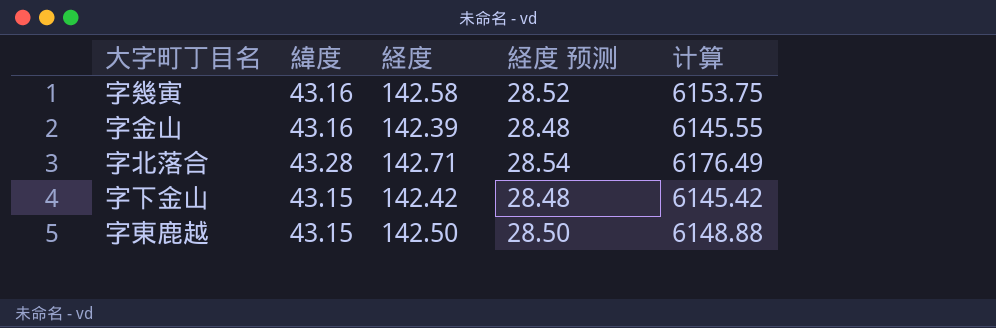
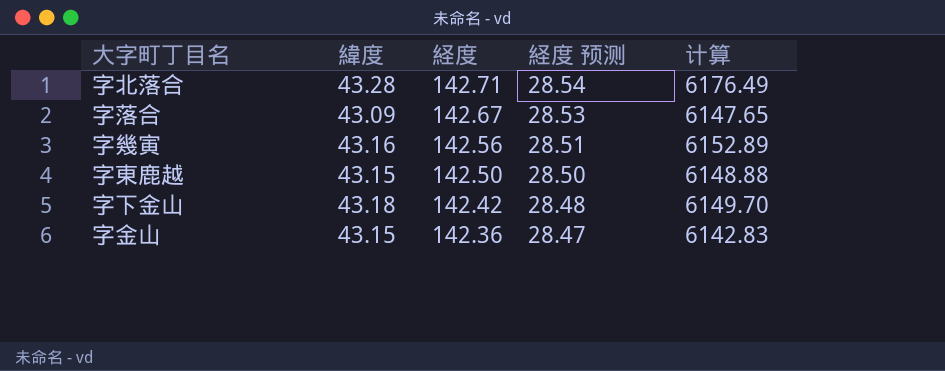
row order: none -> 経度 descending
row 字落合: none -> 43.09 | 142.67 | 28.53 | 6147.65
字幾寅 | 経度: 142.58 -> 142.56
字幾寅 | 経度 预测: 28.52 -> 28.51
字幾寅 | 计算: 6153.75 -> 6152.89
字下金山 | 緯度: 43.15 -> 43.18
字下金山 | 计算: 6145.42 -> 6149.70
字金山 | 緯度: 43.16 -> 43.15
字金山 | 経度: 142.39 -> 142.36
字金山 | 経度 预测: 28.48 -> 28.47
字金山 | 计算: 6145.55 -> 6142.83

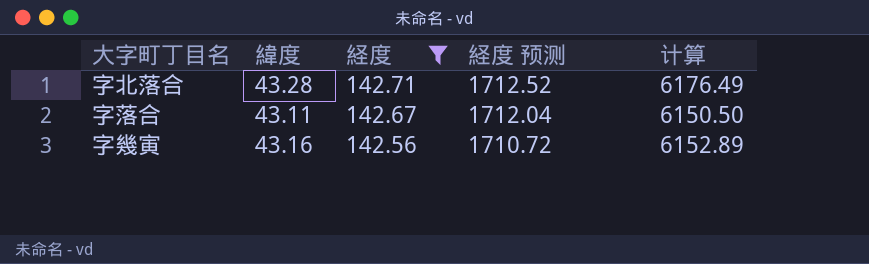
filter: none -> 経度 >= 142.56
column 経度 预测 | formula: [経度] * 0.2 -> [経度] * 12
字落合 | 緯度: 43.09 -> 43.11
字落合 | 计算: 6147.65 -> 6150.50

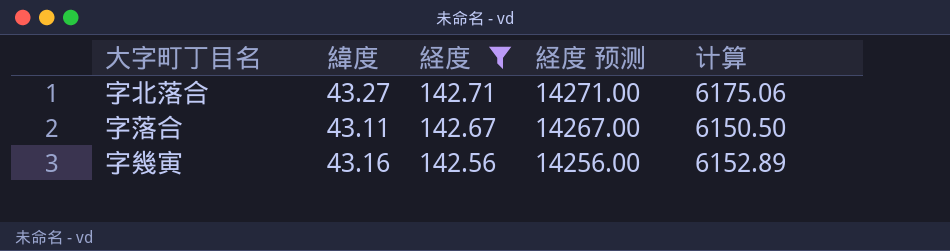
column 経度 预测 | formula: [経度] * 12 -> [経度] * 100
字北落合 | 緯度: 43.28 -> 43.27
字北落合 | 计算: 6176.49 -> 6175.06

